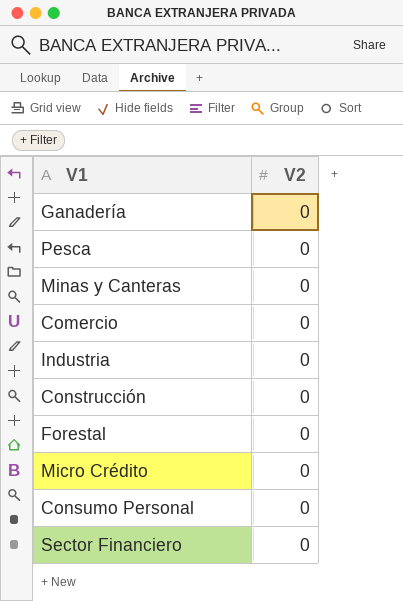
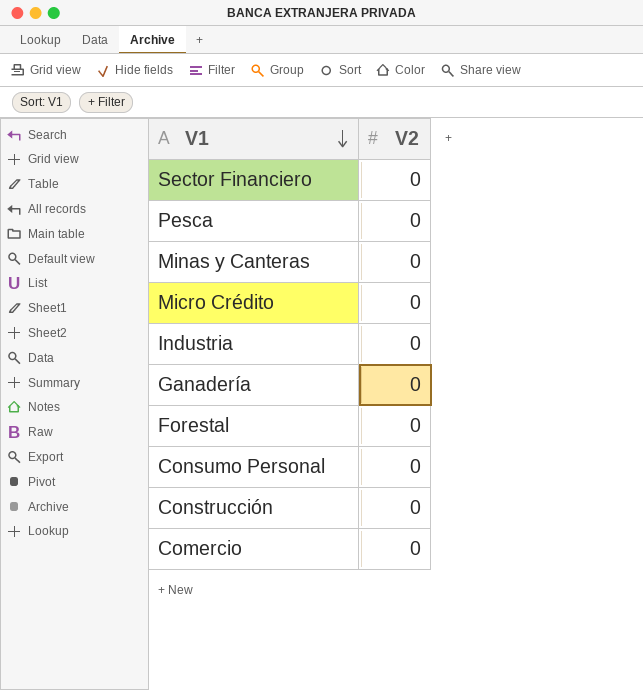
row order: none -> V1 descending

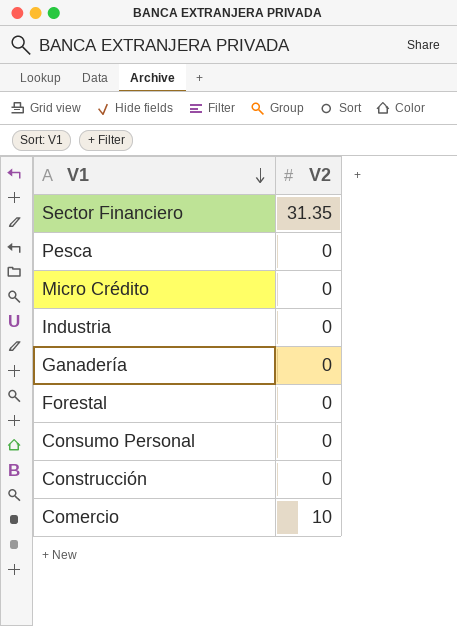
row Minas y Canteras: 0 -> none
Sector Financiero | V2: 0 -> 31.35
Comercio | V2: 0 -> 10

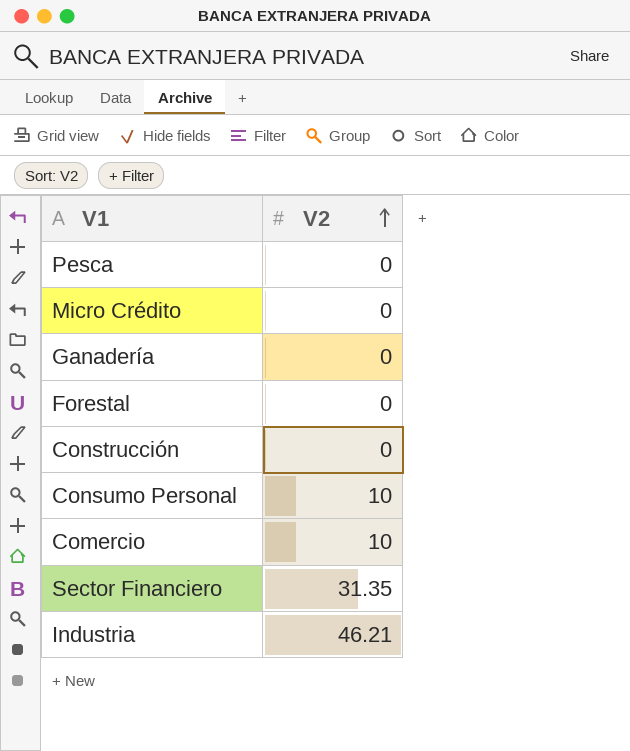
row order: V1 descending -> V2 ascending
Consumo Personal | V2: 0 -> 10
Industria | V2: 0 -> 46.21

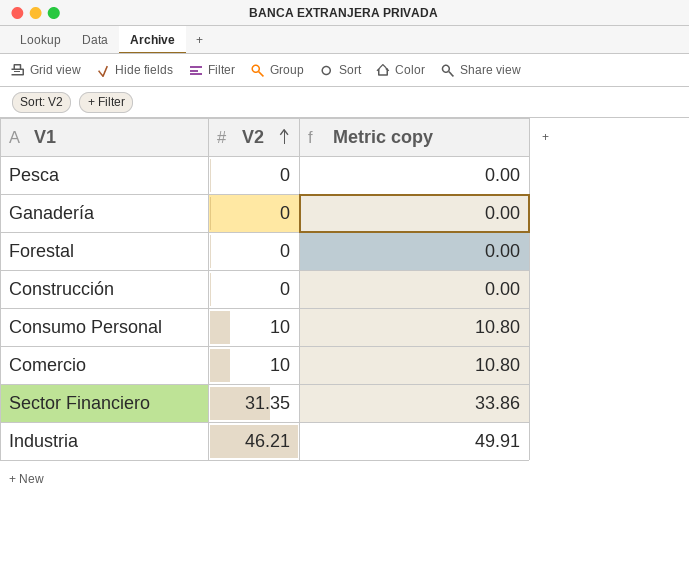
column Metric copy | formula: none -> [V2] * 1.08
row Micro Crédito: 0 -> none

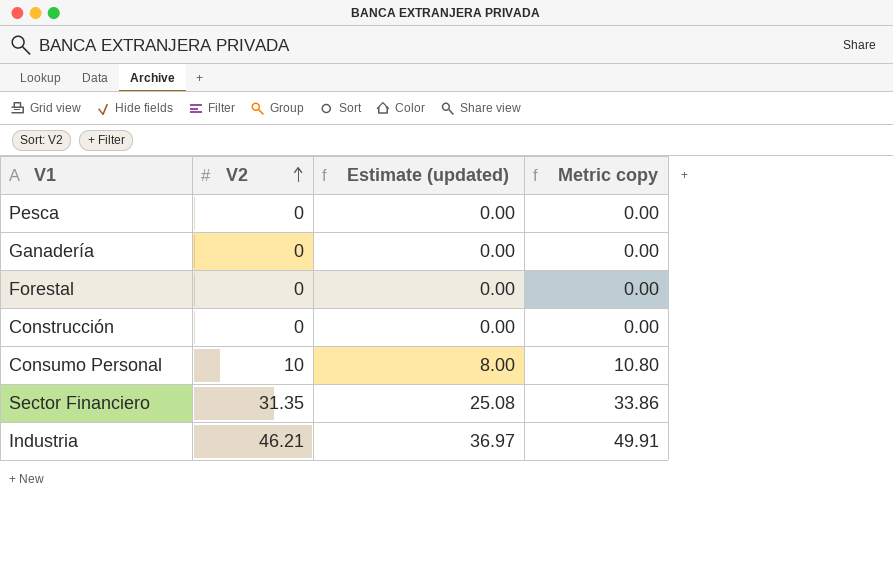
column Estimate (updated) | formula: none -> [V2] * 0.8
row Comercio: 10 | 10.80 -> none

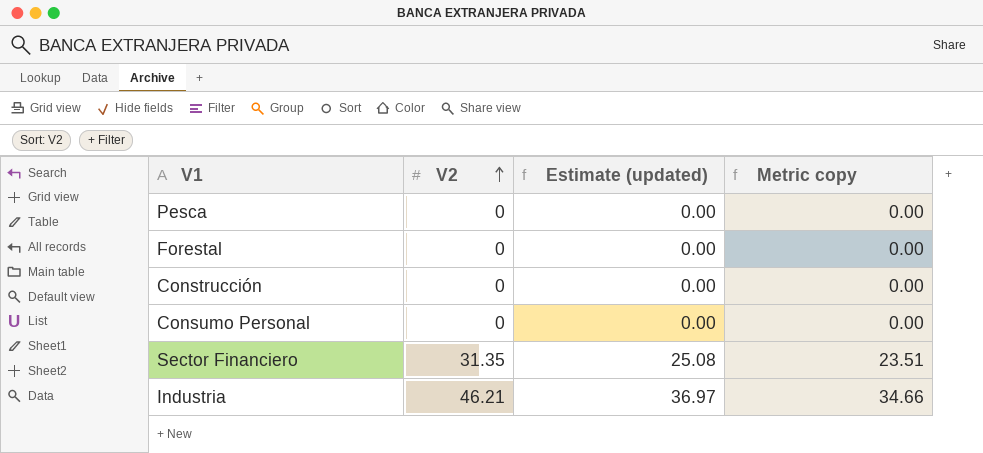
column Metric copy | formula: [V2] * 1.08 -> [V2] * 0.75
row Ganadería: 0 | 0.00 | 0.00 -> none
Consumo Personal | V2: 10 -> 0
Consumo Personal | Estimate (updated): 8.00 -> 0.00

